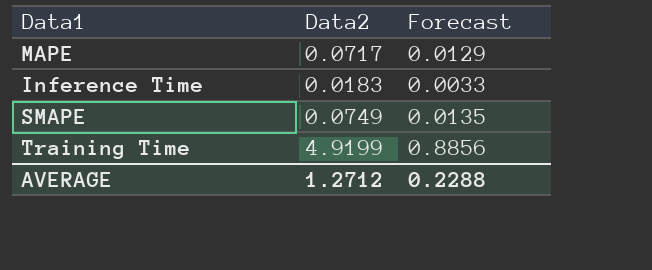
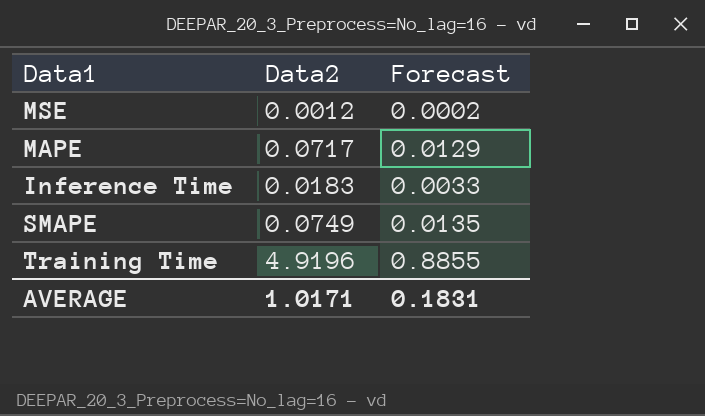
row MSE: none -> 0.0012 | 0.0002
Training Time | Data2: 4.9199 -> 4.9196
Training Time | Forecast: 0.8856 -> 0.8855
AVERAGE | Data2: 1.2712 -> 1.0171
AVERAGE | Forecast: 0.2288 -> 0.1831

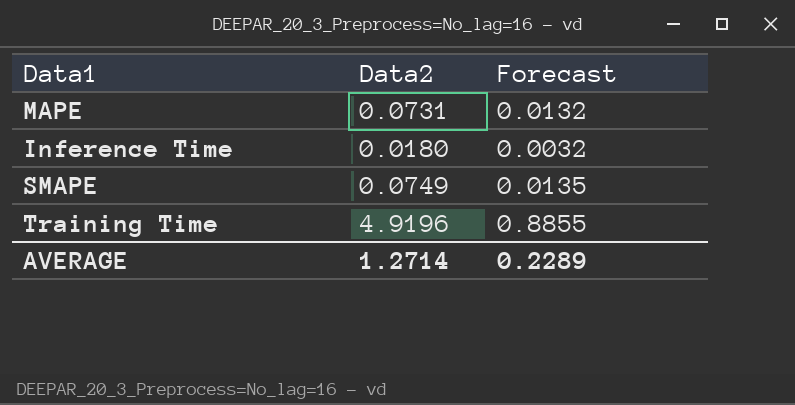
row MSE: 0.0012 | 0.0002 -> none
MAPE | Data2: 0.0717 -> 0.0731
MAPE | Forecast: 0.0129 -> 0.0132
Inference Time | Data2: 0.0183 -> 0.0180
Inference Time | Forecast: 0.0033 -> 0.0032
AVERAGE | Data2: 1.0171 -> 1.2714
AVERAGE | Forecast: 0.1831 -> 0.2289

